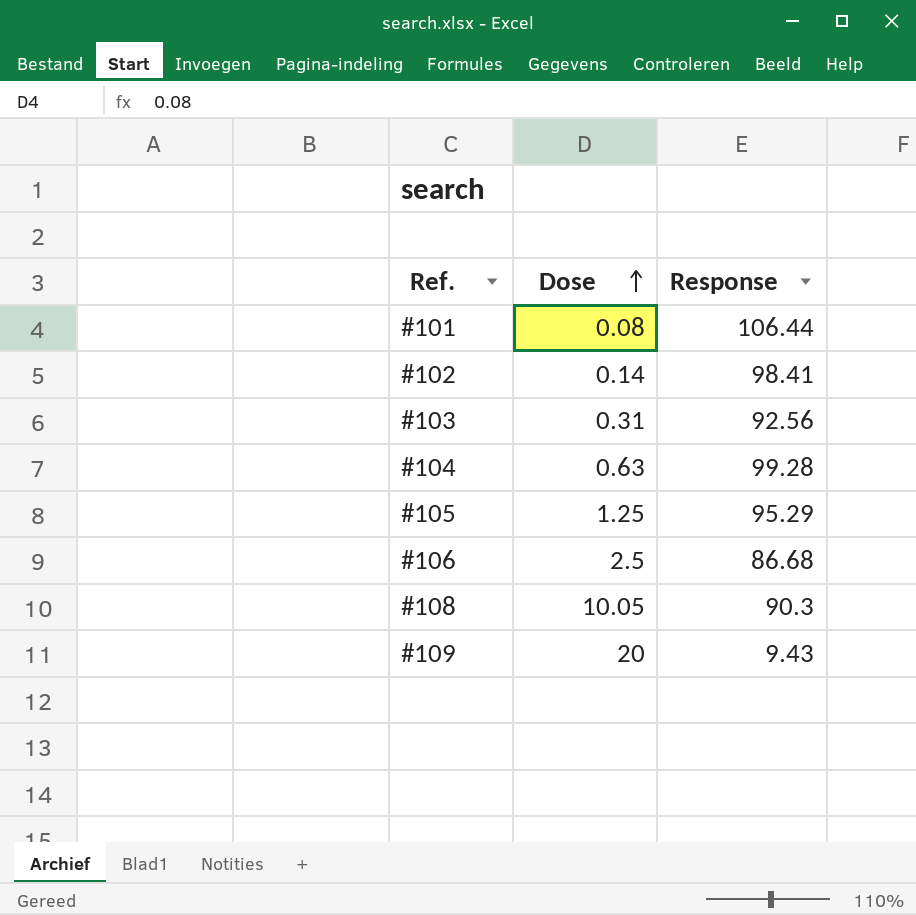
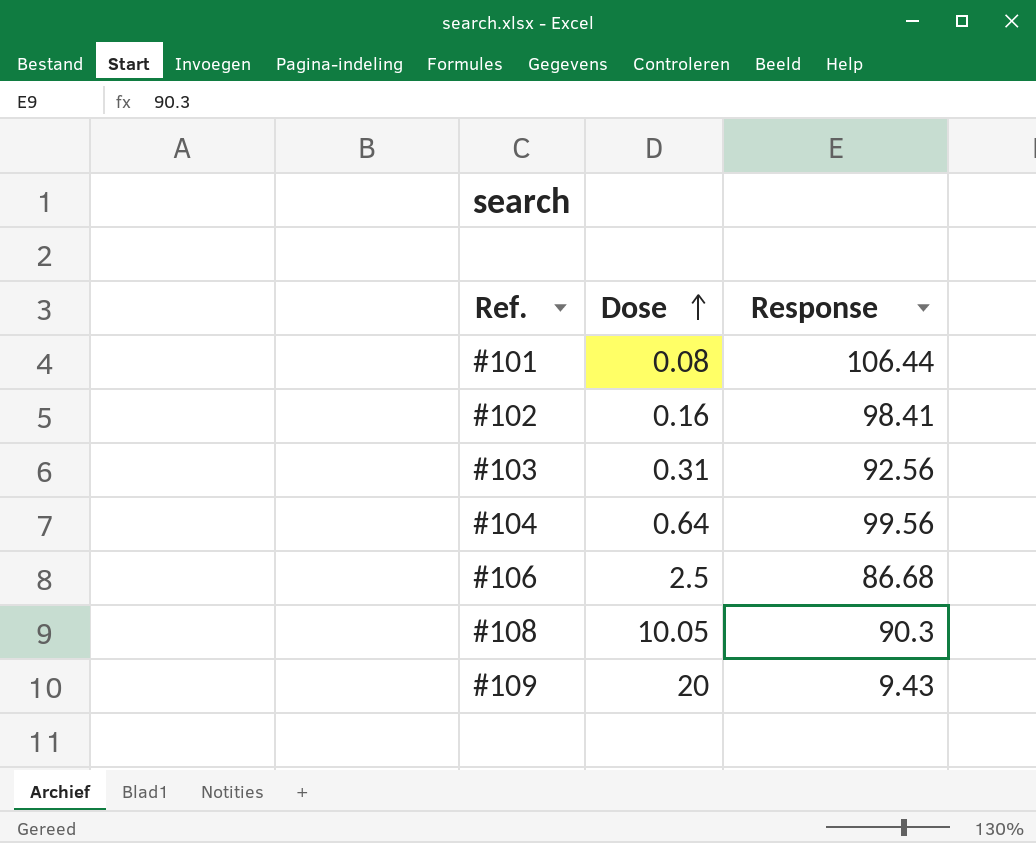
row #105: 1.25 | 95.29 -> none
#102 | Dose: 0.14 -> 0.16
#104 | Dose: 0.63 -> 0.64
#104 | Response: 99.28 -> 99.56

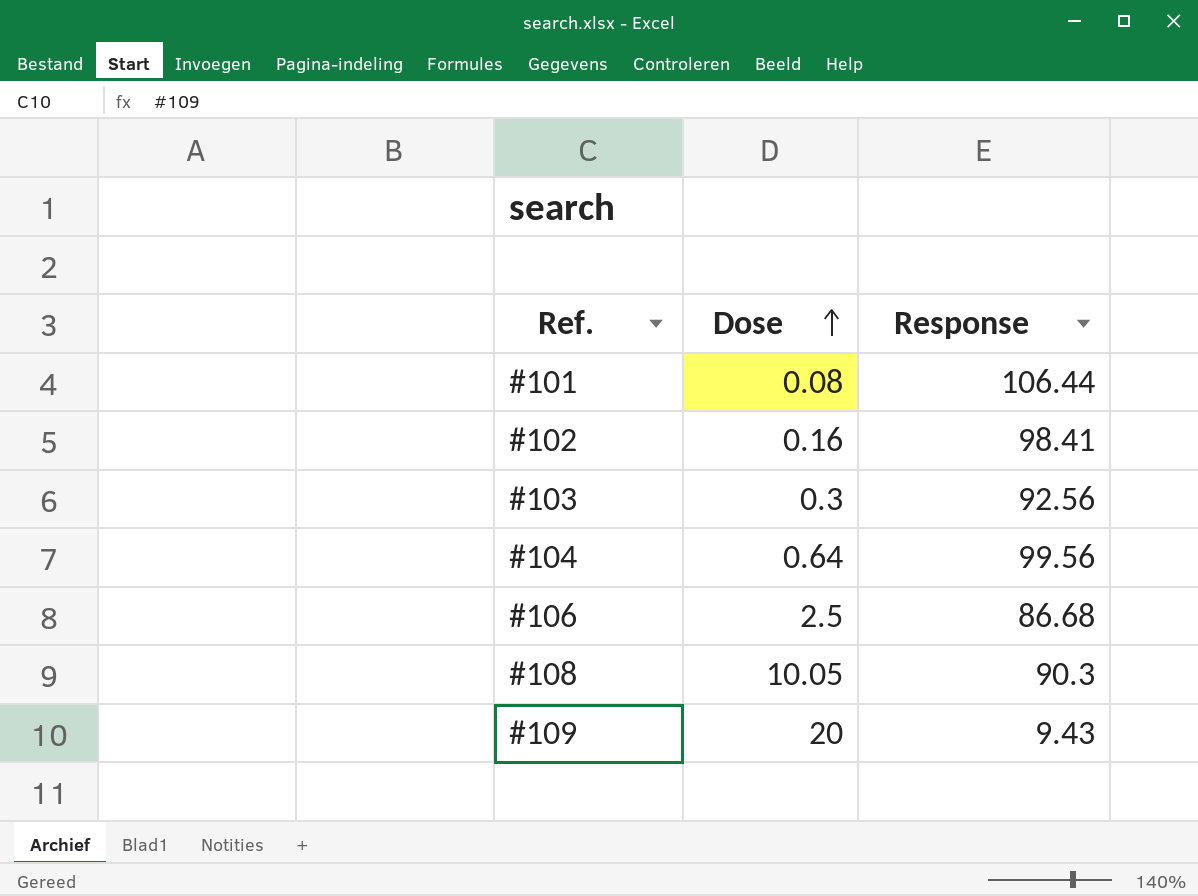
#103 | Dose: 0.31 -> 0.3

